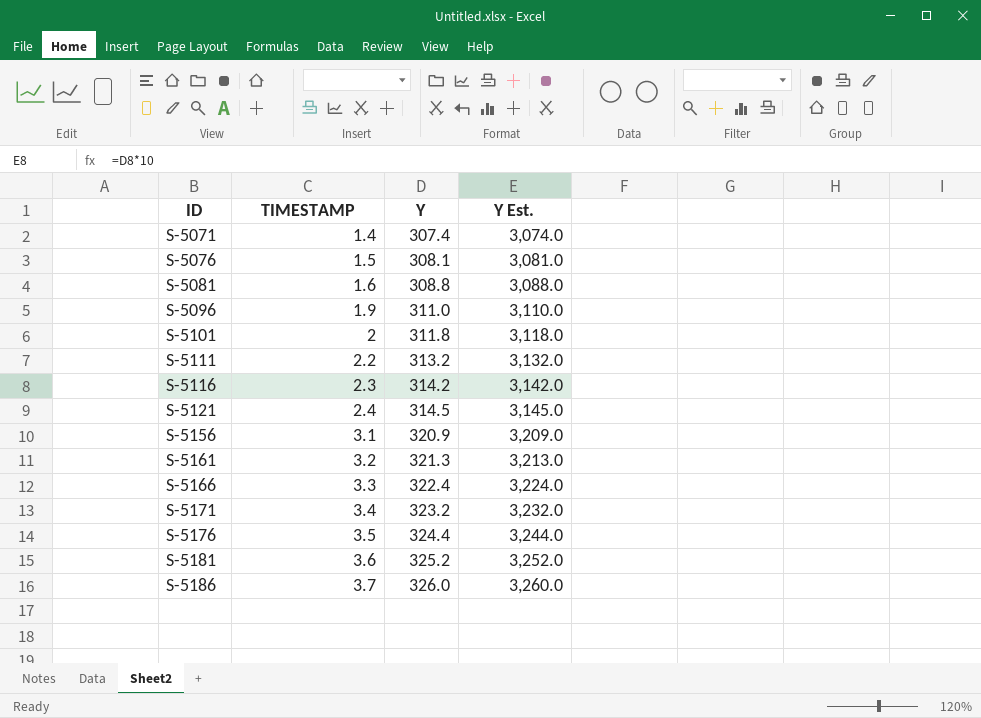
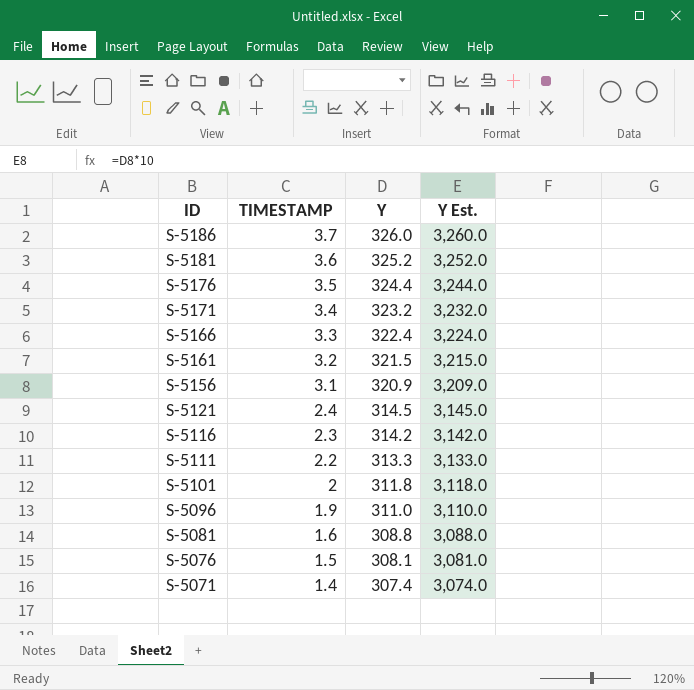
row order: ID ascending -> ID descending
S-5161 | Y: 321.3 -> 321.5
S-5161 | Y Est.: 3,213.0 -> 3,215.0
S-5111 | Y: 313.2 -> 313.3
S-5111 | Y Est.: 3,132.0 -> 3,133.0

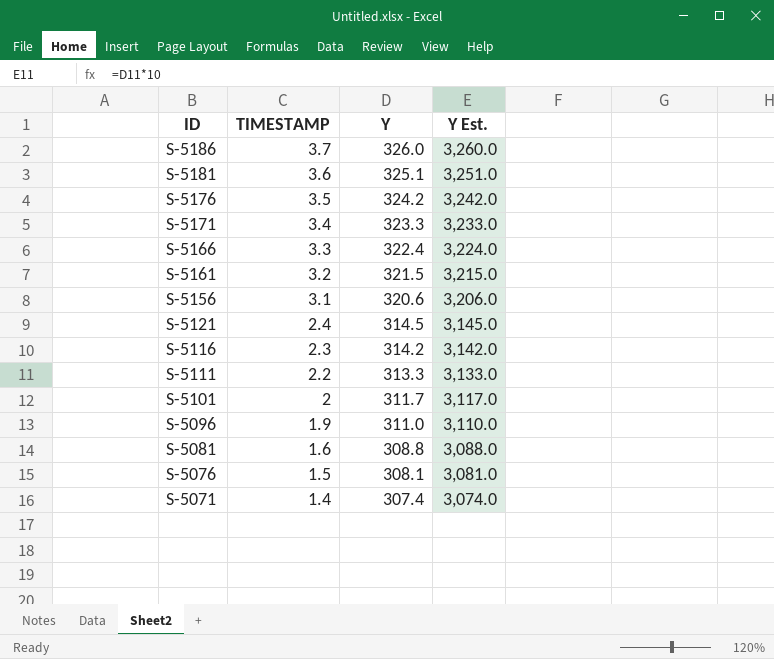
S-5181 | Y: 325.2 -> 325.1
S-5181 | Y Est.: 3,252.0 -> 3,251.0
S-5176 | Y: 324.4 -> 324.2
S-5176 | Y Est.: 3,244.0 -> 3,242.0
S-5171 | Y: 323.2 -> 323.3
S-5171 | Y Est.: 3,232.0 -> 3,233.0
S-5156 | Y: 320.9 -> 320.6
S-5156 | Y Est.: 3,209.0 -> 3,206.0
S-5101 | Y: 311.8 -> 311.7
S-5101 | Y Est.: 3,118.0 -> 3,117.0

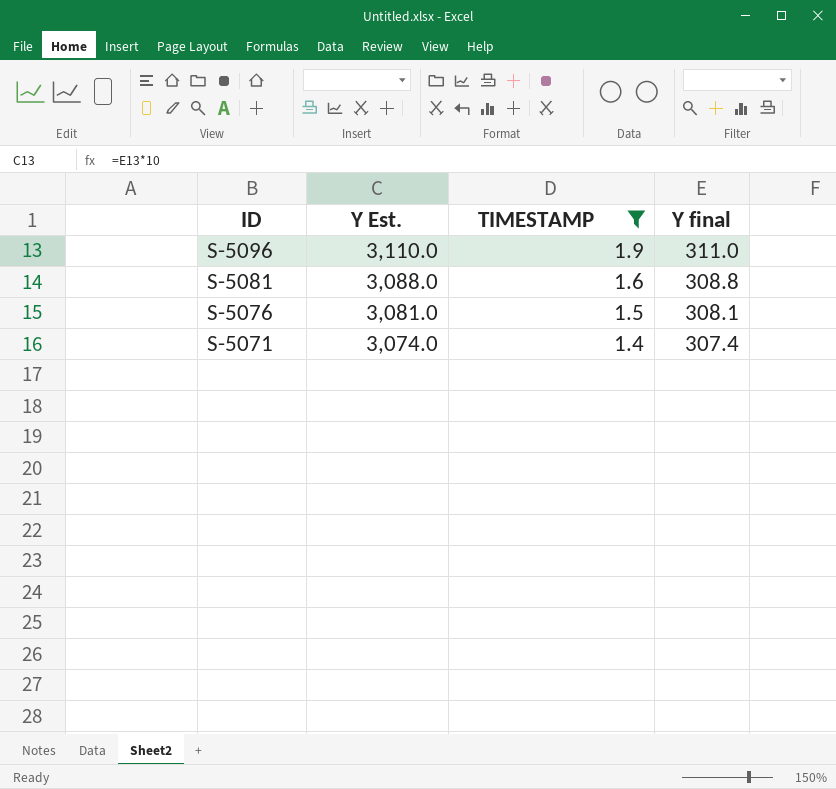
filter: none -> TIMESTAMP <= 1.9
column Y Est. | position: 4 -> 2
column name: Y -> Y final

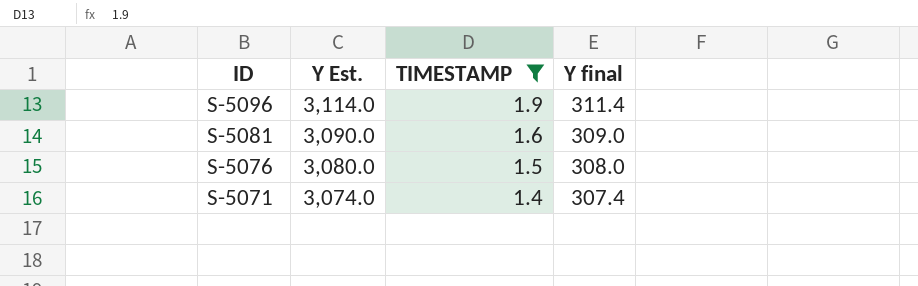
S-5096 | Y Est.: 3,110.0 -> 3,114.0
S-5096 | Y final: 311.0 -> 311.4
S-5081 | Y Est.: 3,088.0 -> 3,090.0
S-5081 | Y final: 308.8 -> 309.0
S-5076 | Y Est.: 3,081.0 -> 3,080.0
S-5076 | Y final: 308.1 -> 308.0

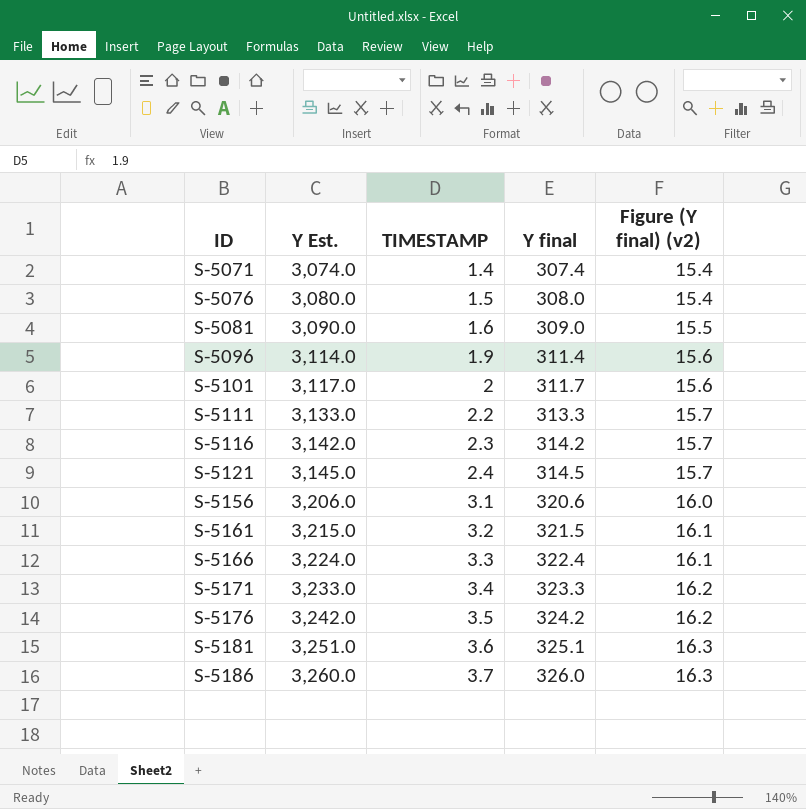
filter: TIMESTAMP <= 1.9 -> none
row order: ID descending -> ID ascending
column Figure (Y final) (v2) | formula: none -> [Y final] * 0.05

